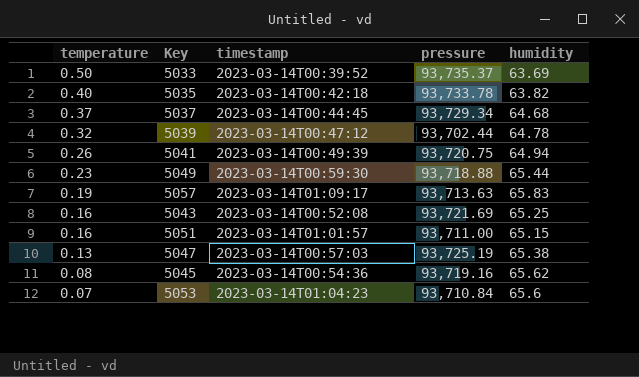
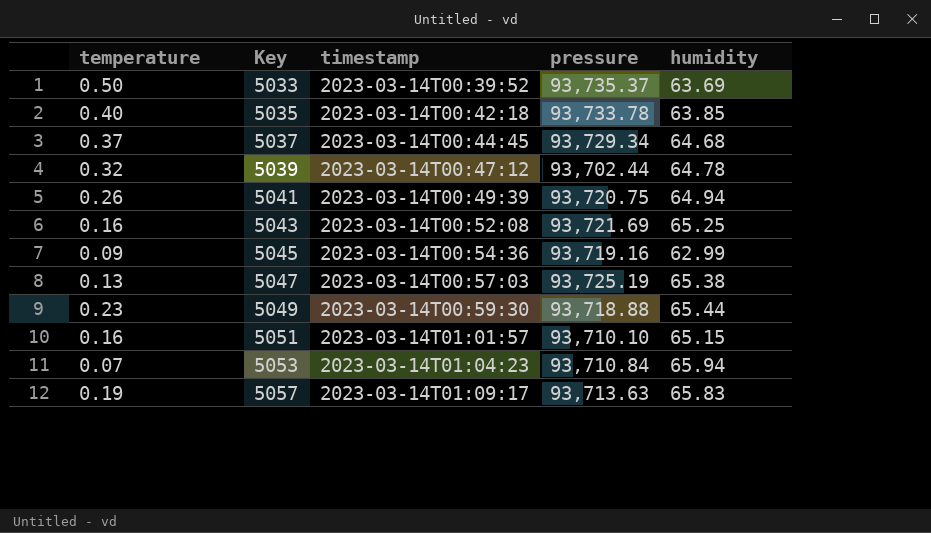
row order: temperature descending -> Key ascending
5035 | humidity: 63.82 -> 63.85
5045 | temperature: 0.08 -> 0.09
5045 | humidity: 65.62 -> 62.99
5051 | pressure: 93,711.00 -> 93,710.10
5053 | humidity: 65.6 -> 65.94

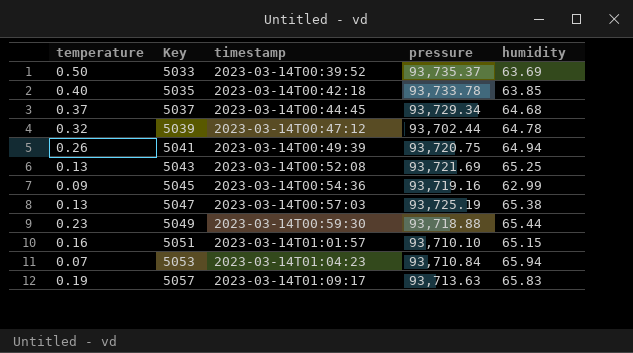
5043 | temperature: 0.16 -> 0.13

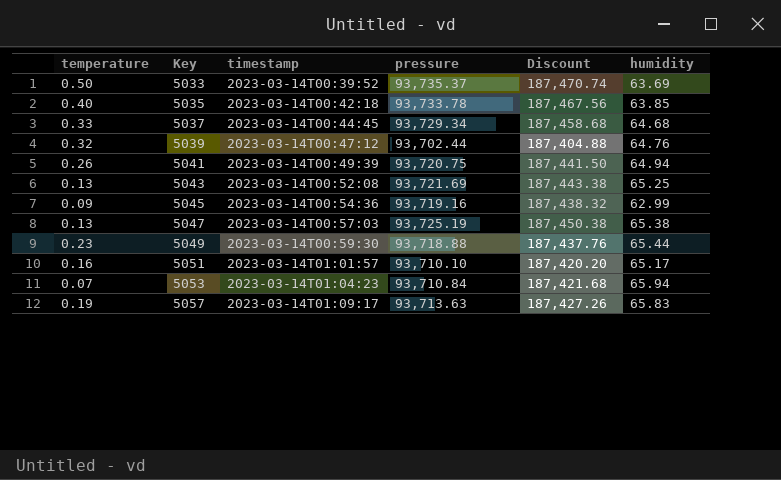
column Discount | formula: none -> [pressure] * 2
5037 | temperature: 0.37 -> 0.33
5039 | humidity: 64.78 -> 64.76
5051 | humidity: 65.15 -> 65.17

